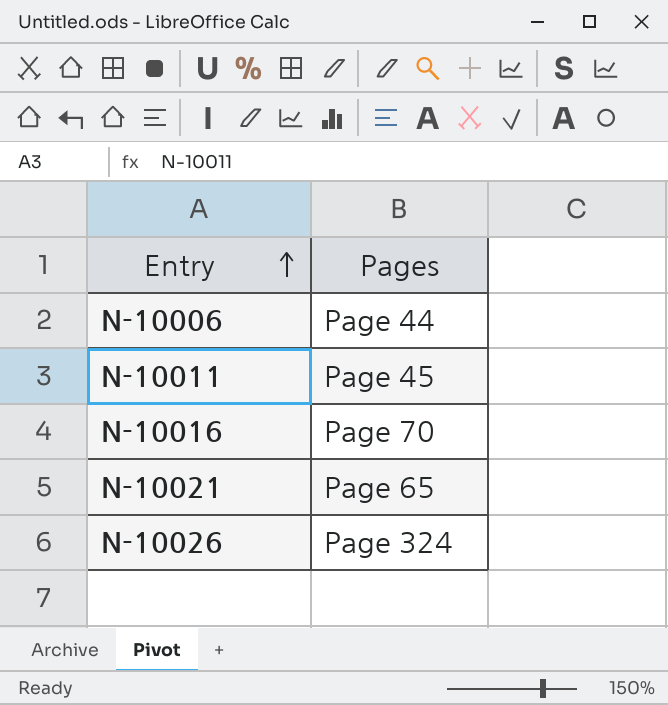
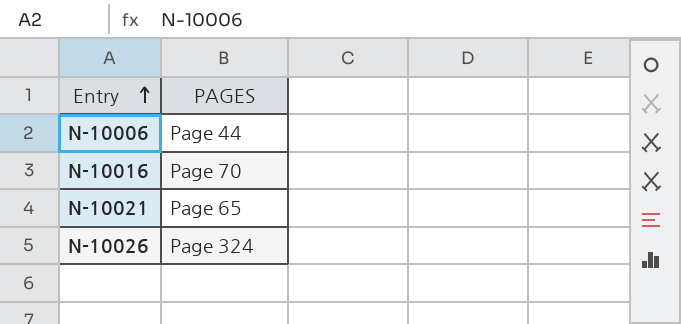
column name: Pages -> PAGES
row N-10011: Page 45 -> none

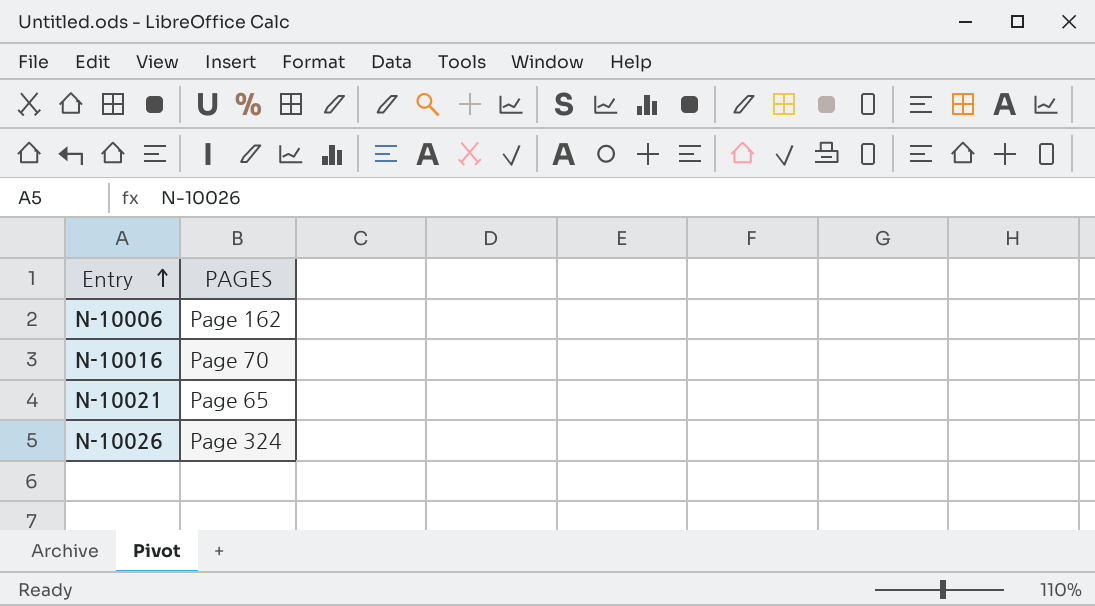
N-10006 | PAGES: Page 44 -> Page 162

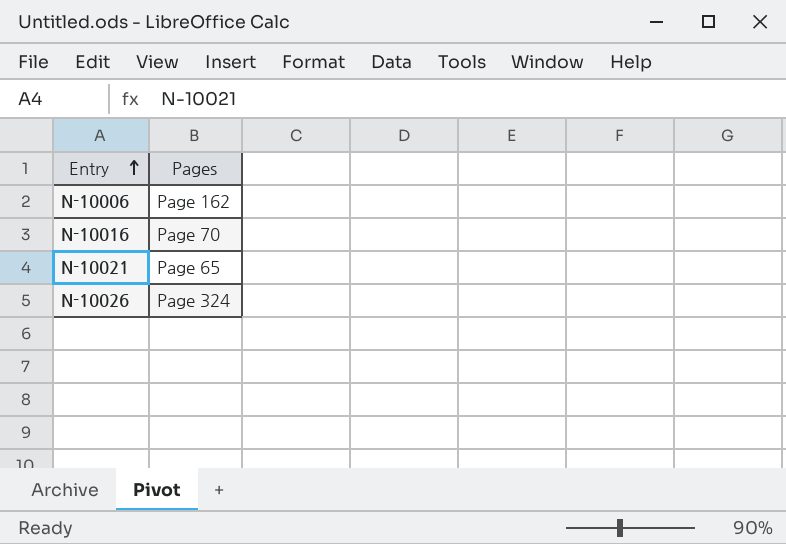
column name: PAGES -> Pages

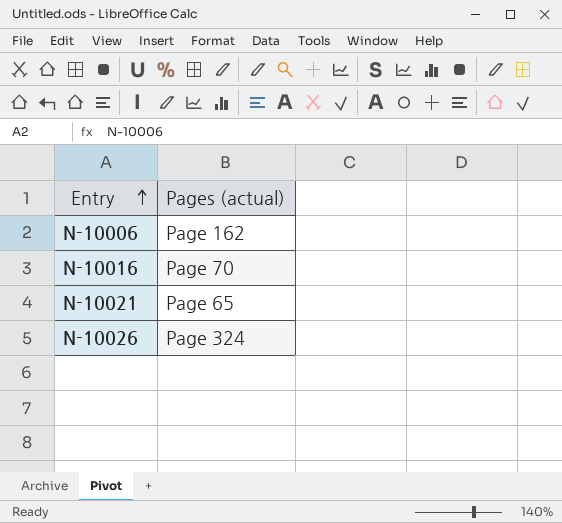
column name: Pages -> Pages (actual)

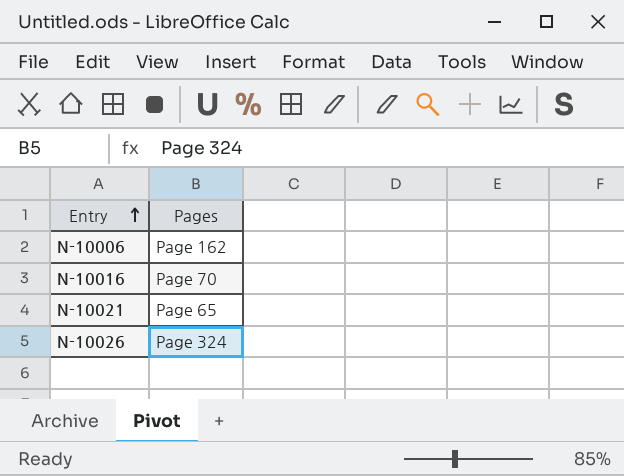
column name: Pages (actual) -> Pages

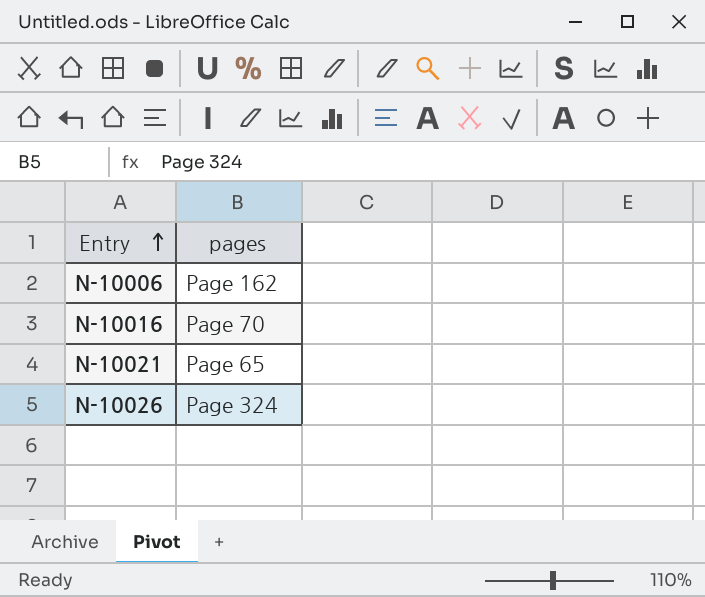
column name: Pages -> pages

